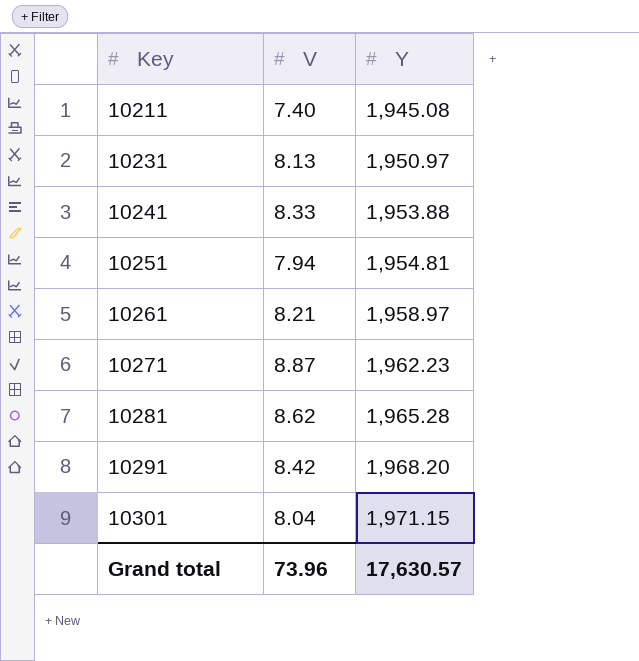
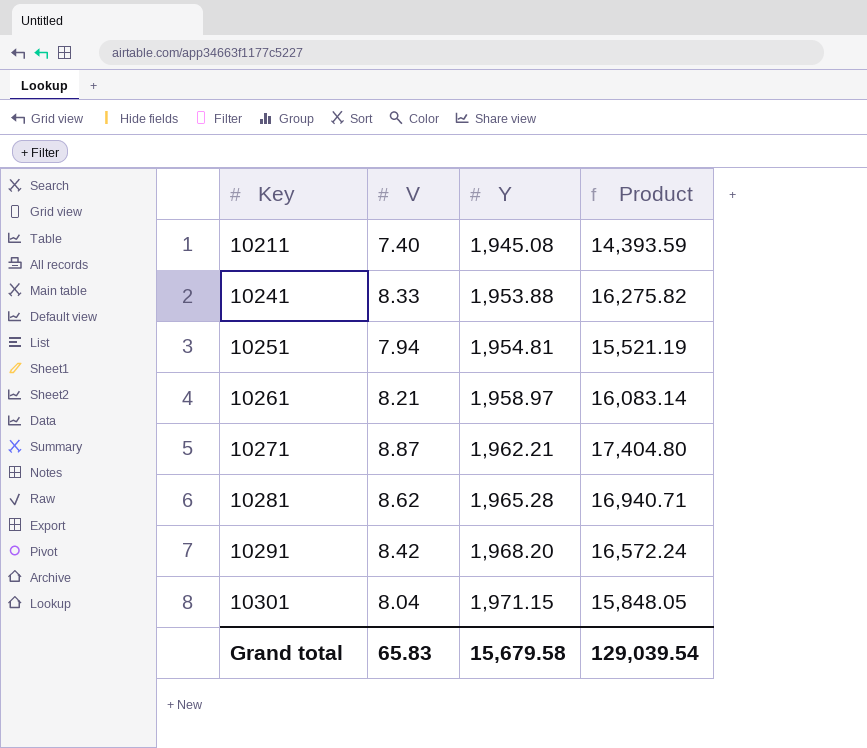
column Product | formula: none -> [V] * [Y]
row 10231: 8.13 | 1,950.97 -> none
10271 | Y: 1,962.23 -> 1,962.21
Grand total | V: 73.96 -> 65.83
Grand total | Y: 17,630.57 -> 15,679.58

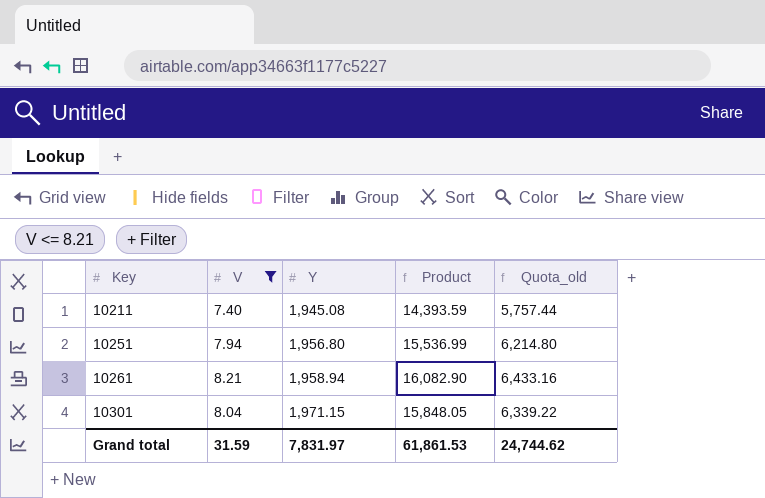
filter: none -> V <= 8.21
column Quota_old | formula: none -> [Product] * 0.4
10251 | Y: 1,954.81 -> 1,956.80
10251 | Product: 15,521.19 -> 15,536.99
10261 | Y: 1,958.97 -> 1,958.94
10261 | Product: 16,083.14 -> 16,082.90
Grand total | V: 65.83 -> 31.59
Grand total | Y: 15,679.58 -> 7,831.97
Grand total | Product: 129,039.54 -> 61,861.53

